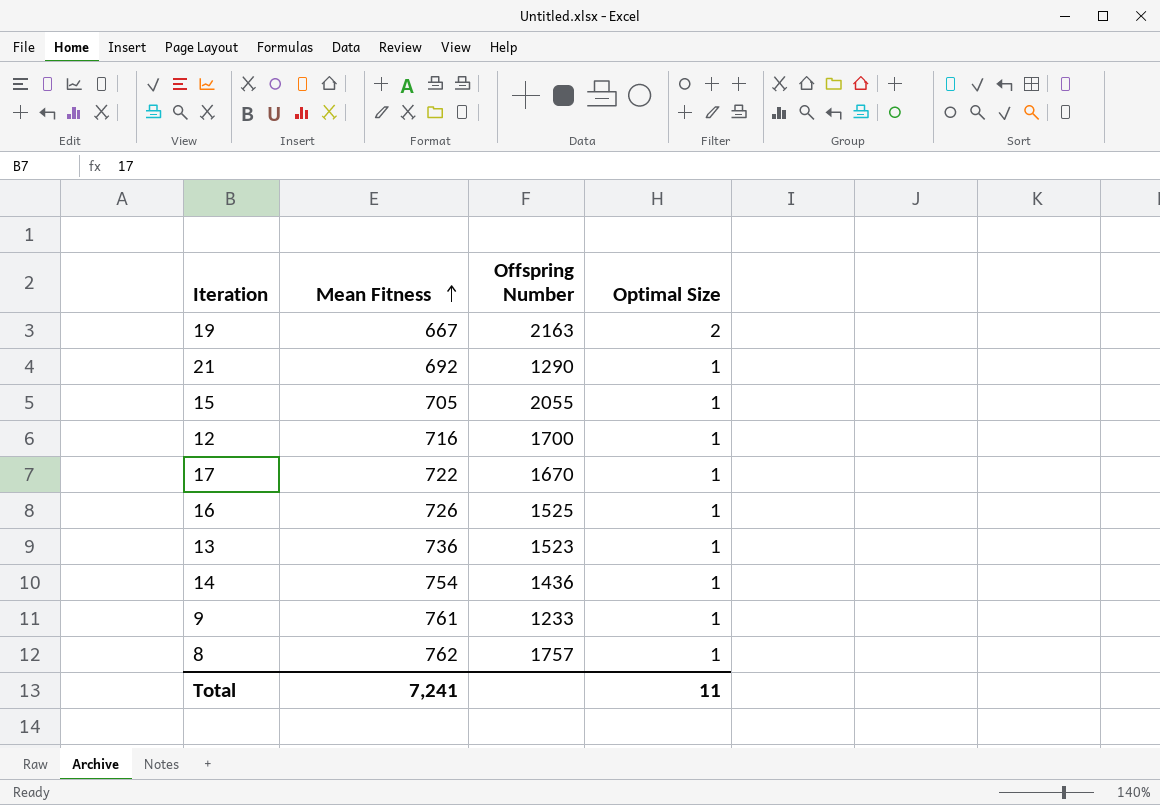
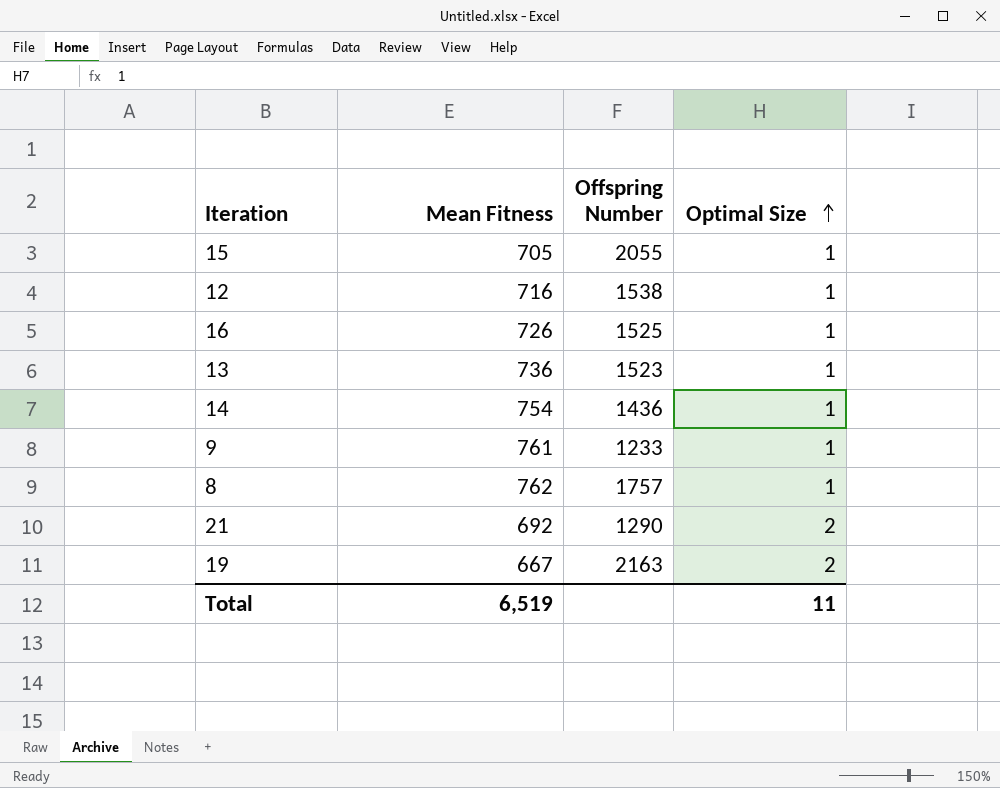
row order: Mean Fitness ascending -> Optimal Size ascending
row 17: 722 | 1670 | 1 -> none
12 | Offspring Number: 1700 -> 1538
21 | Optimal Size: 1 -> 2
Total | Mean Fitness: 7,241 -> 6,519

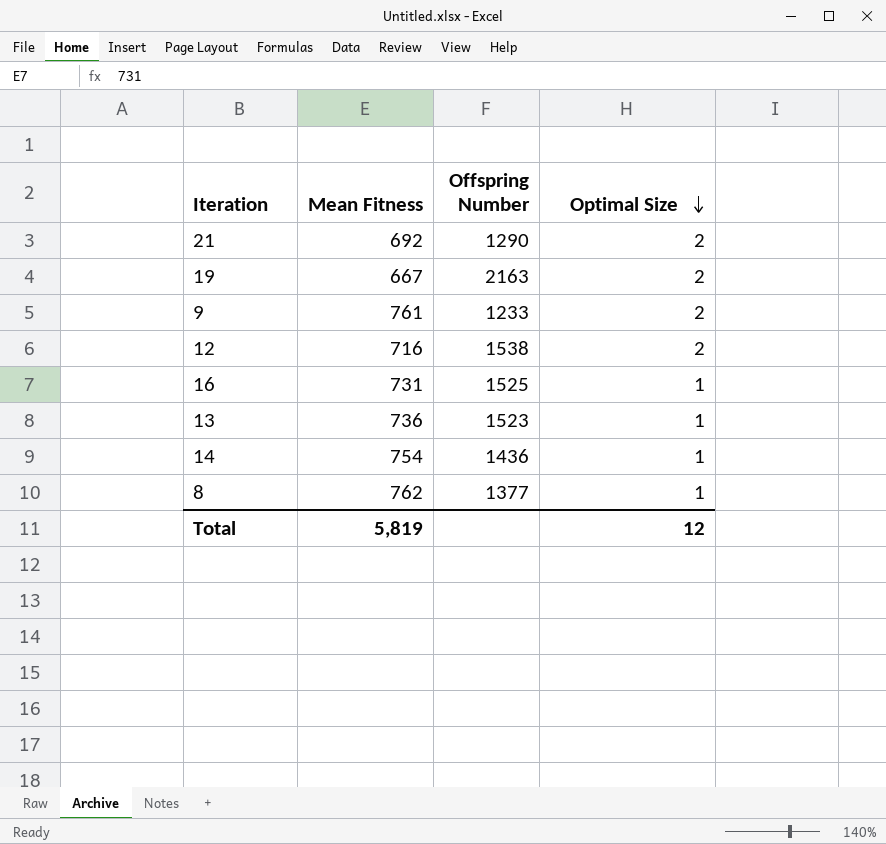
row order: Optimal Size ascending -> Optimal Size descending
row 15: 705 | 2055 | 1 -> none
9 | Optimal Size: 1 -> 2
12 | Optimal Size: 1 -> 2
16 | Mean Fitness: 726 -> 731
8 | Offspring Number: 1757 -> 1377
Total | Mean Fitness: 6,519 -> 5,819
Total | Optimal Size: 11 -> 12

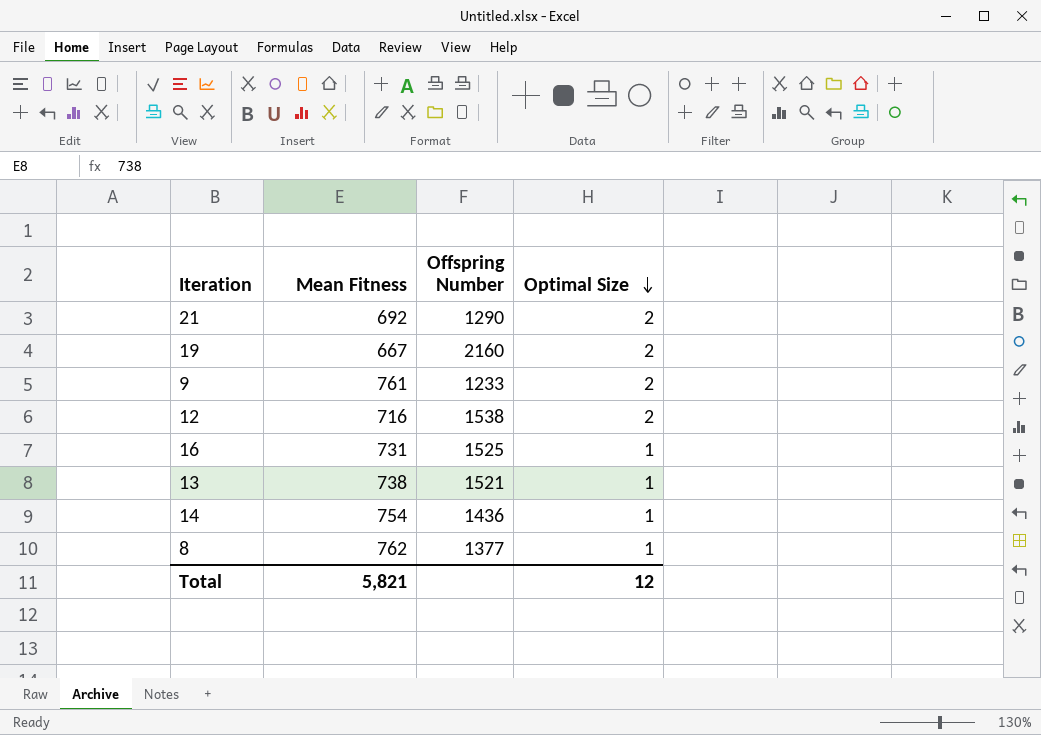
19 | Offspring Number: 2163 -> 2160
13 | Mean Fitness: 736 -> 738
13 | Offspring Number: 1523 -> 1521
Total | Mean Fitness: 5,819 -> 5,821

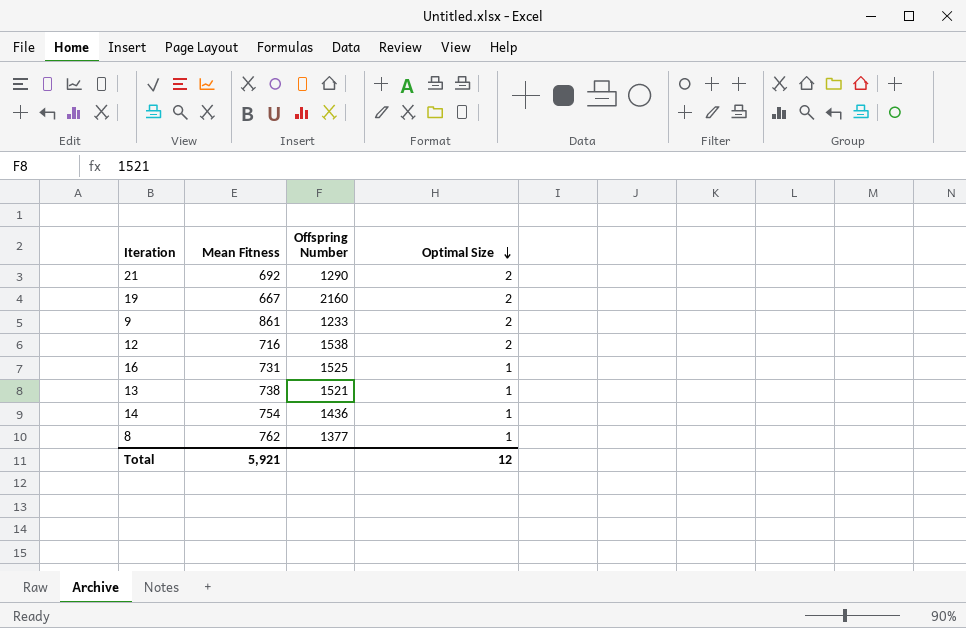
9 | Mean Fitness: 761 -> 861
Total | Mean Fitness: 5,821 -> 5,921

